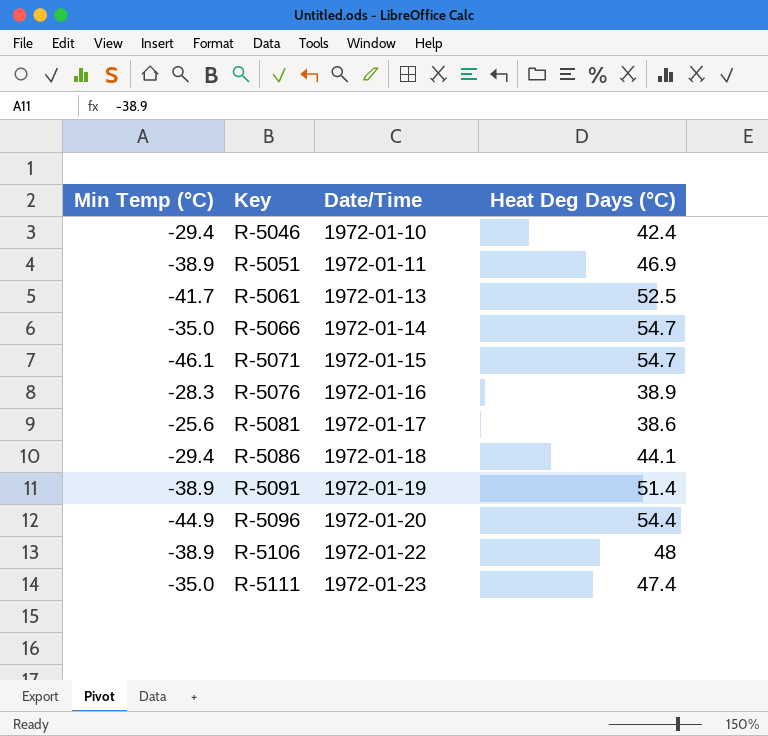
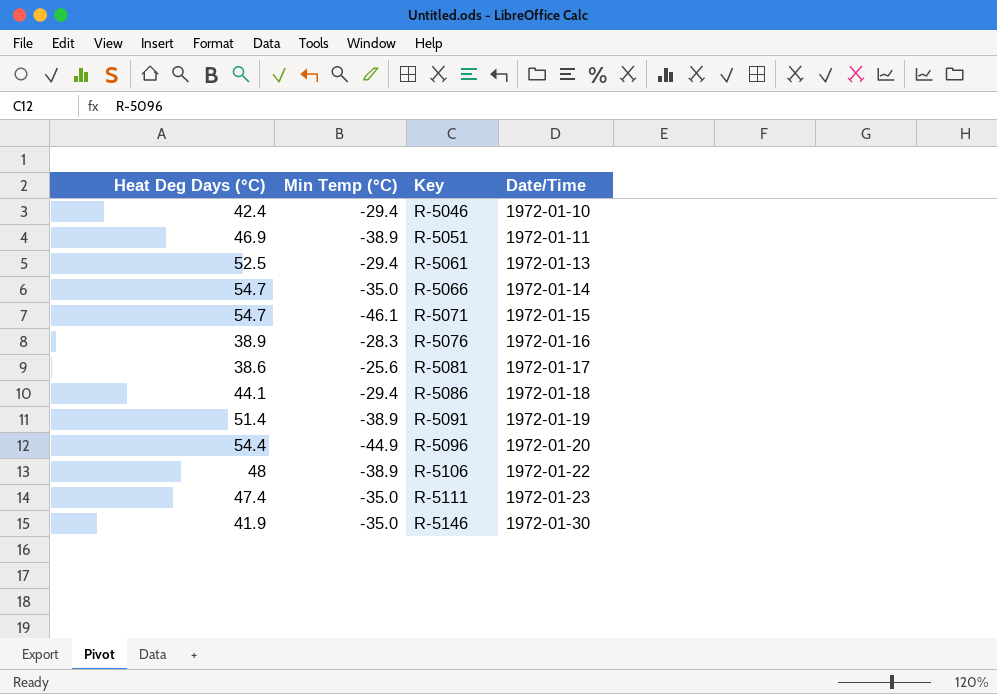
column Heat Deg Days (°C) | position: 4 -> 1
R-5061 | Min Temp (°C): -41.7 -> -29.4
row R-5146: none -> 41.9 | -35.0 | 1972-01-30

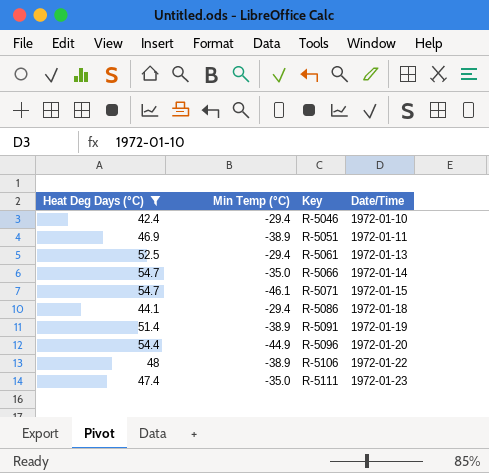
filter: none -> Heat Deg Days (°C) >= 42.4

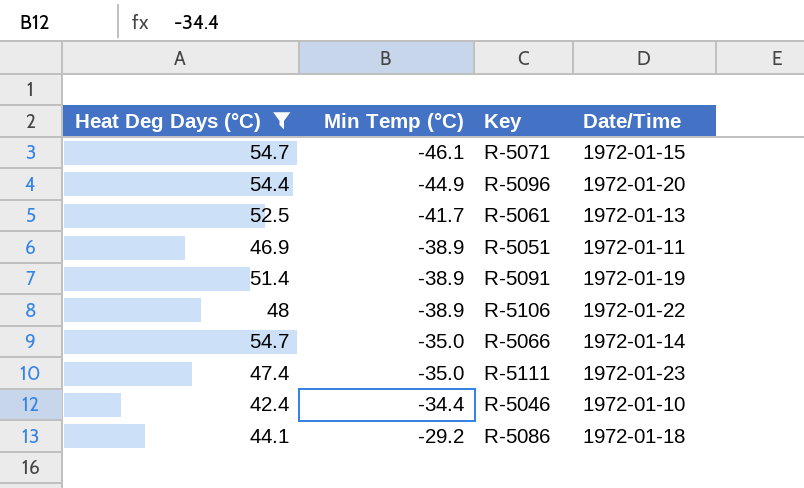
row order: Key ascending -> Min Temp (°C) ascending
R-5061 | Min Temp (°C): -29.4 -> -41.7
R-5046 | Min Temp (°C): -29.4 -> -34.4
R-5086 | Min Temp (°C): -29.4 -> -29.2

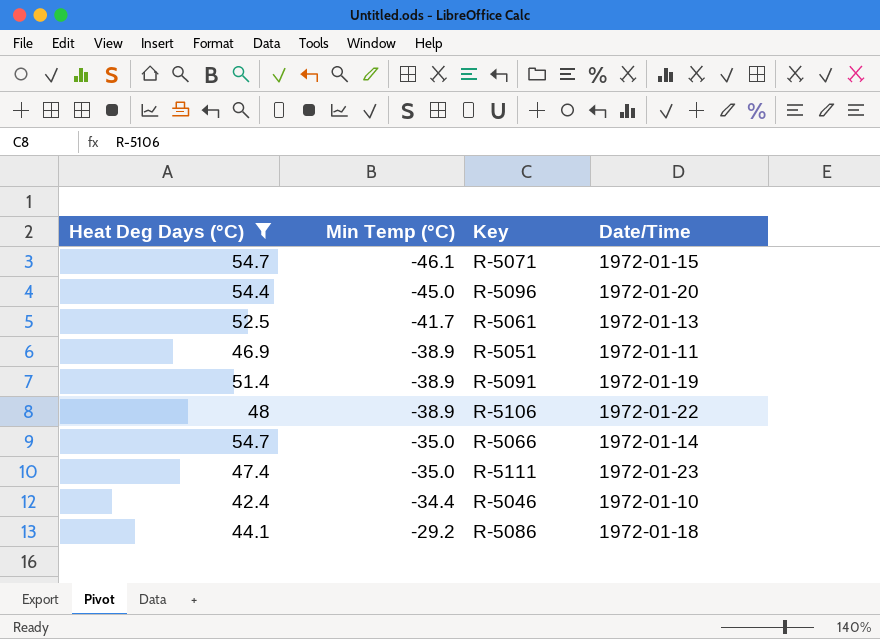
R-5096 | Min Temp (°C): -44.9 -> -45.0

